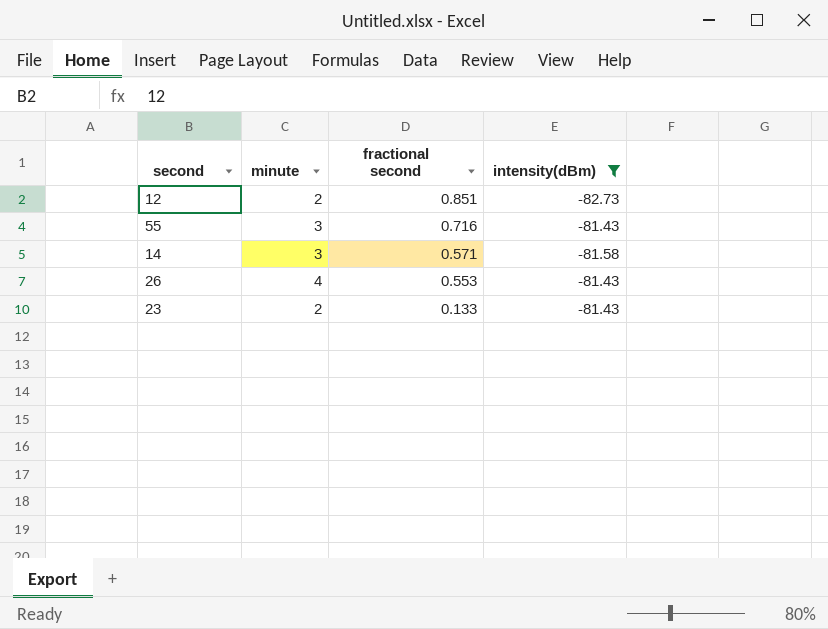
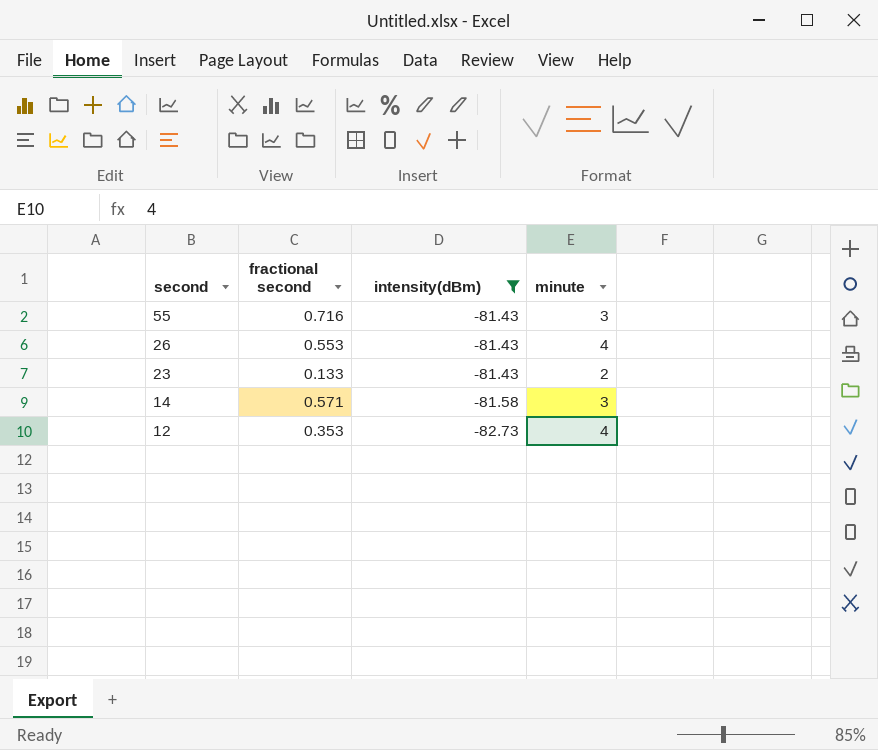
row order: fractional second descending -> second descending
column minute | position: 2 -> 4
12 | fractional second: 0.851 -> 0.353
12 | minute: 2 -> 4

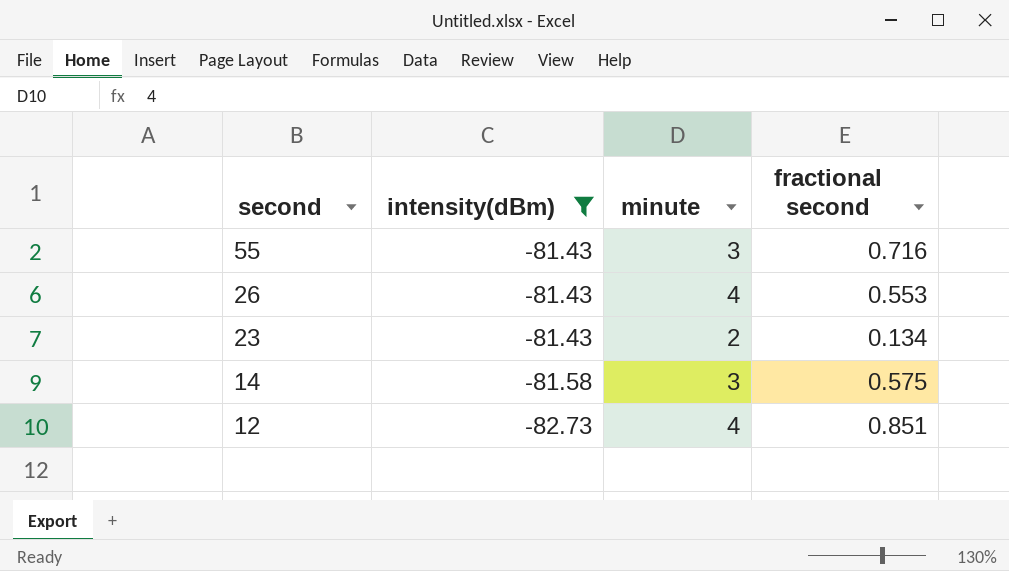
column fractional second | position: 2 -> 4
23 | fractional second: 0.133 -> 0.134
14 | fractional second: 0.571 -> 0.575
12 | fractional second: 0.353 -> 0.851

